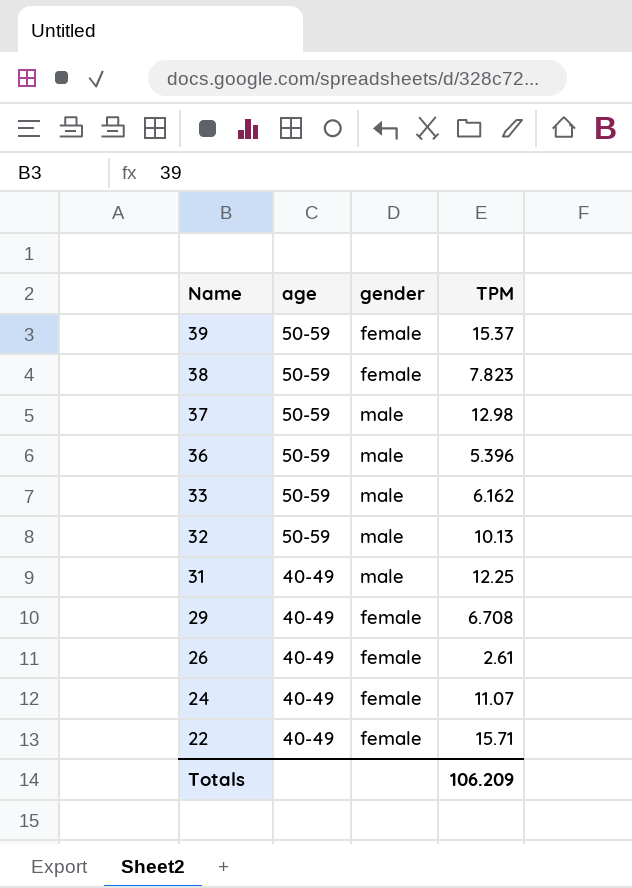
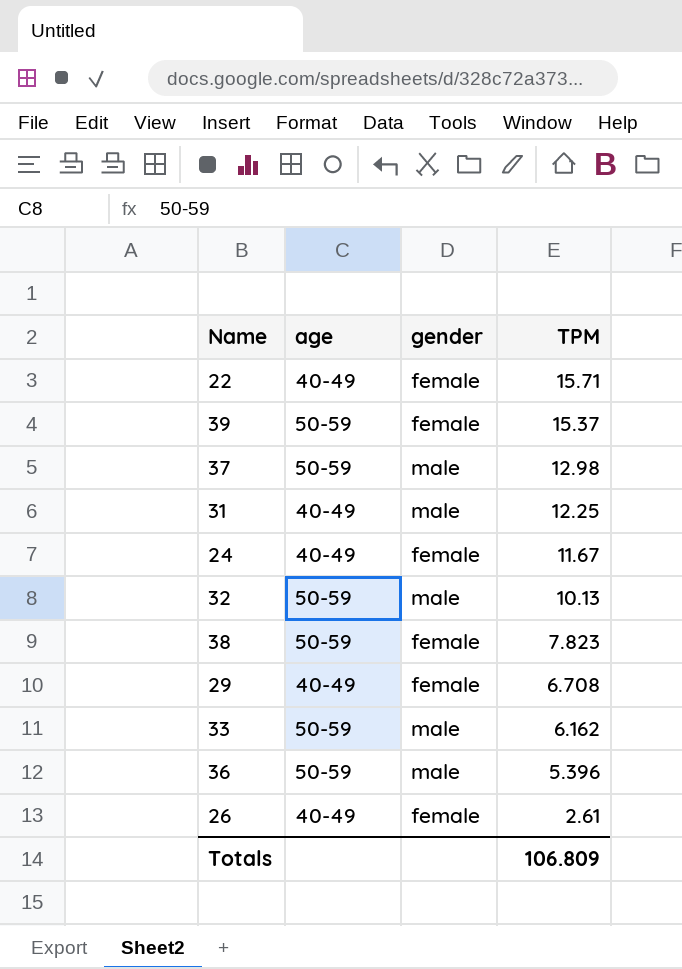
row order: Name descending -> TPM descending
24 | TPM: 11.07 -> 11.67
Totals | TPM: 106.209 -> 106.809

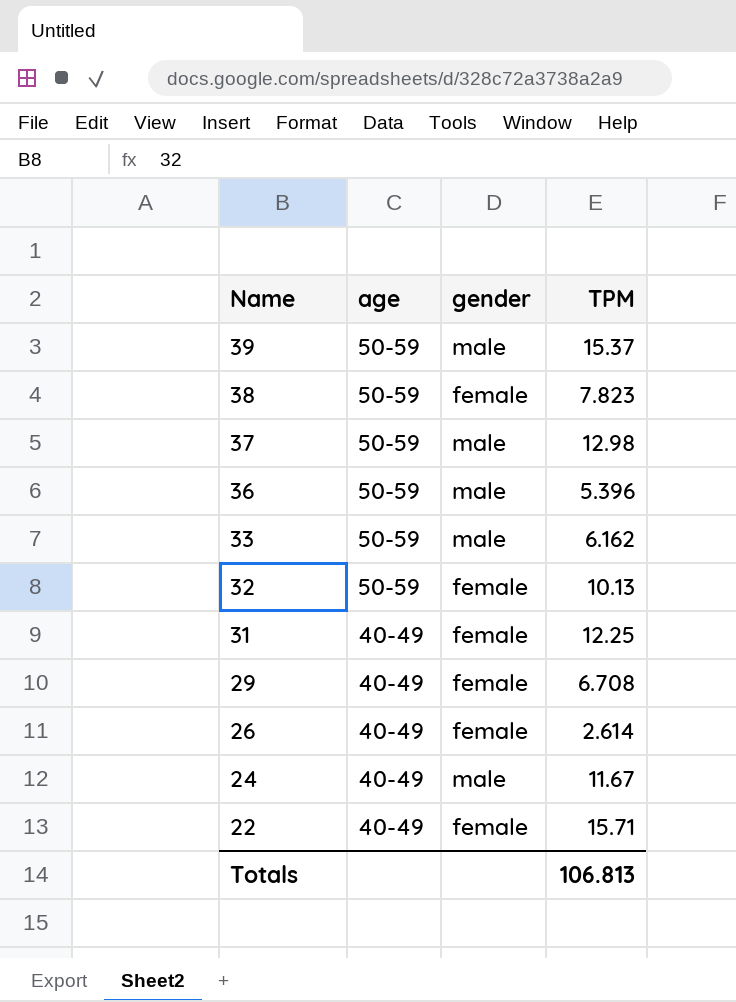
row order: TPM descending -> Name descending
39 | gender: female -> male
32 | gender: male -> female
31 | gender: male -> female
26 | TPM: 2.61 -> 2.614
24 | gender: female -> male
Totals | TPM: 106.809 -> 106.813

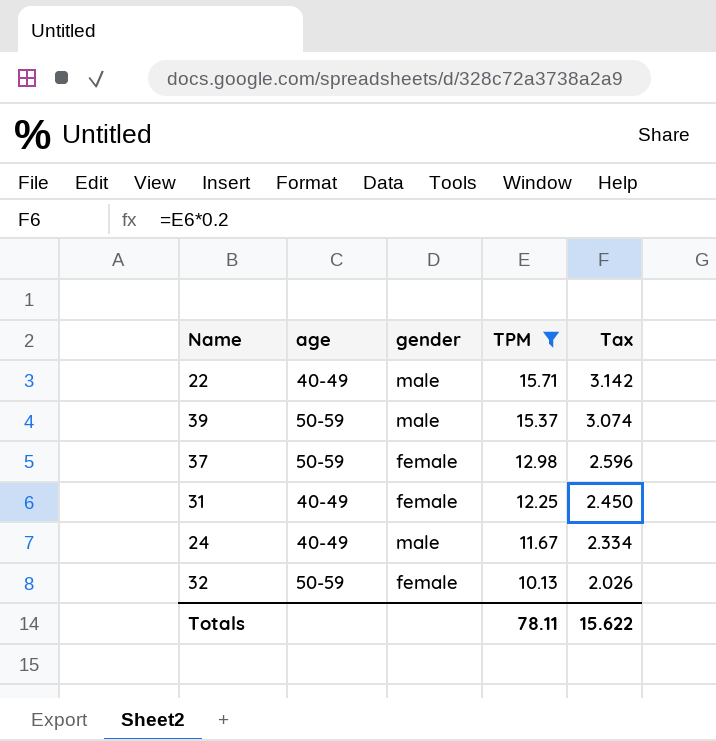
filter: none -> TPM >= 10.13
row order: Name descending -> TPM descending
column Tax | formula: none -> [TPM] * 0.2
22 | gender: female -> male
37 | gender: male -> female
Totals | TPM: 106.813 -> 78.11

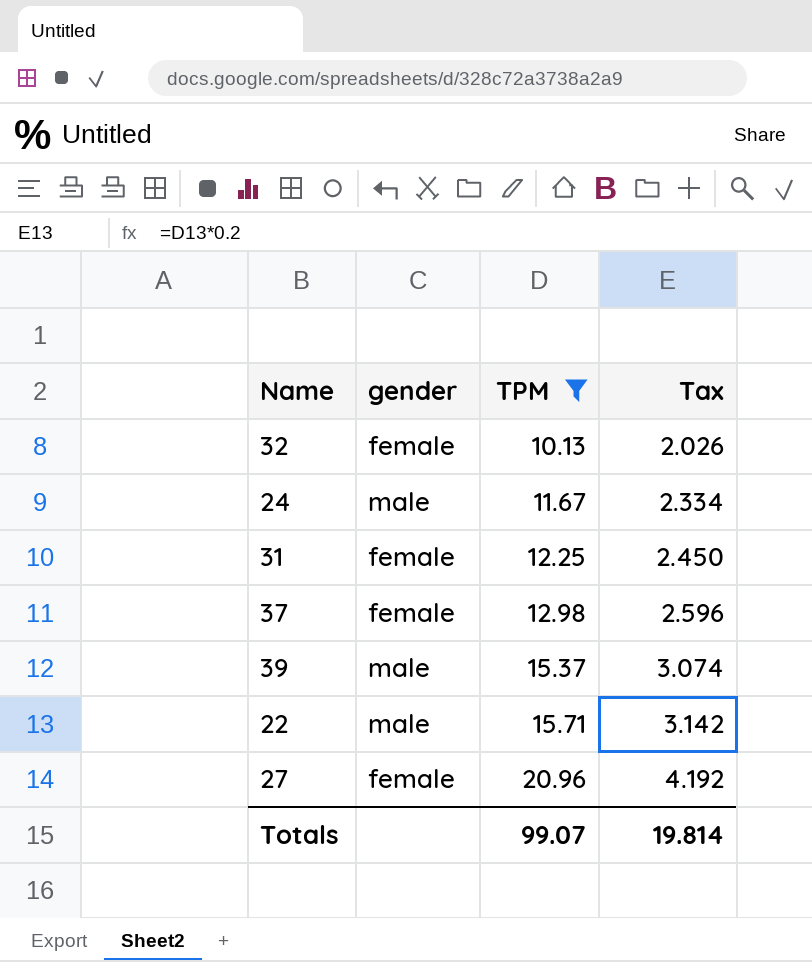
row order: TPM descending -> TPM ascending
column age | position: 2 -> none
row 27: none -> female | 20.96 | 4.192
Totals | TPM: 78.11 -> 99.07
Totals | Tax: 15.622 -> 19.814

